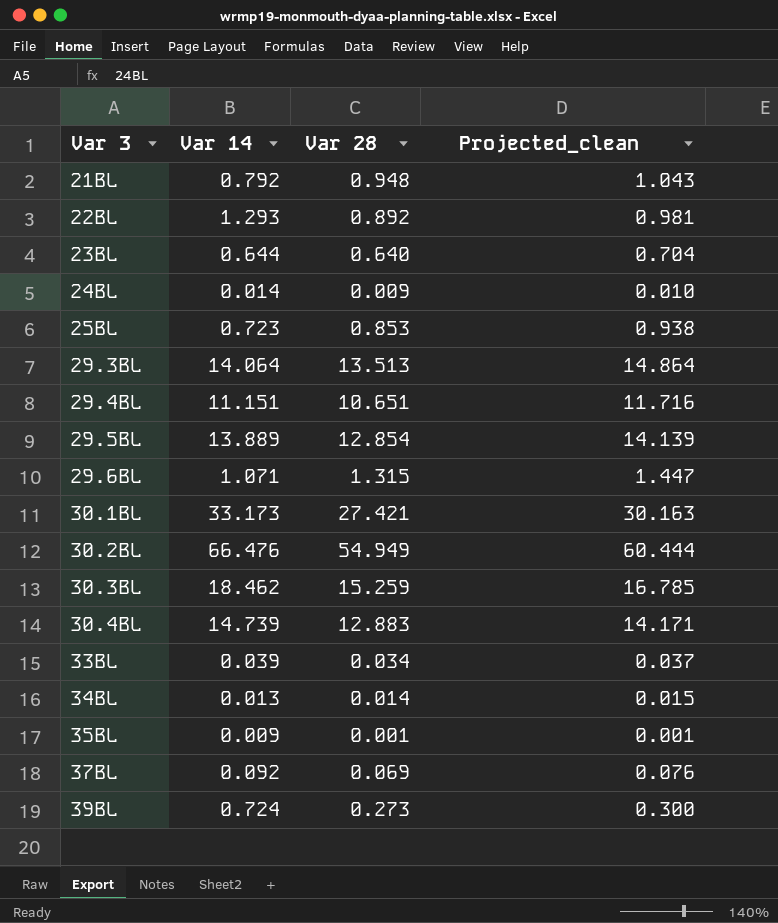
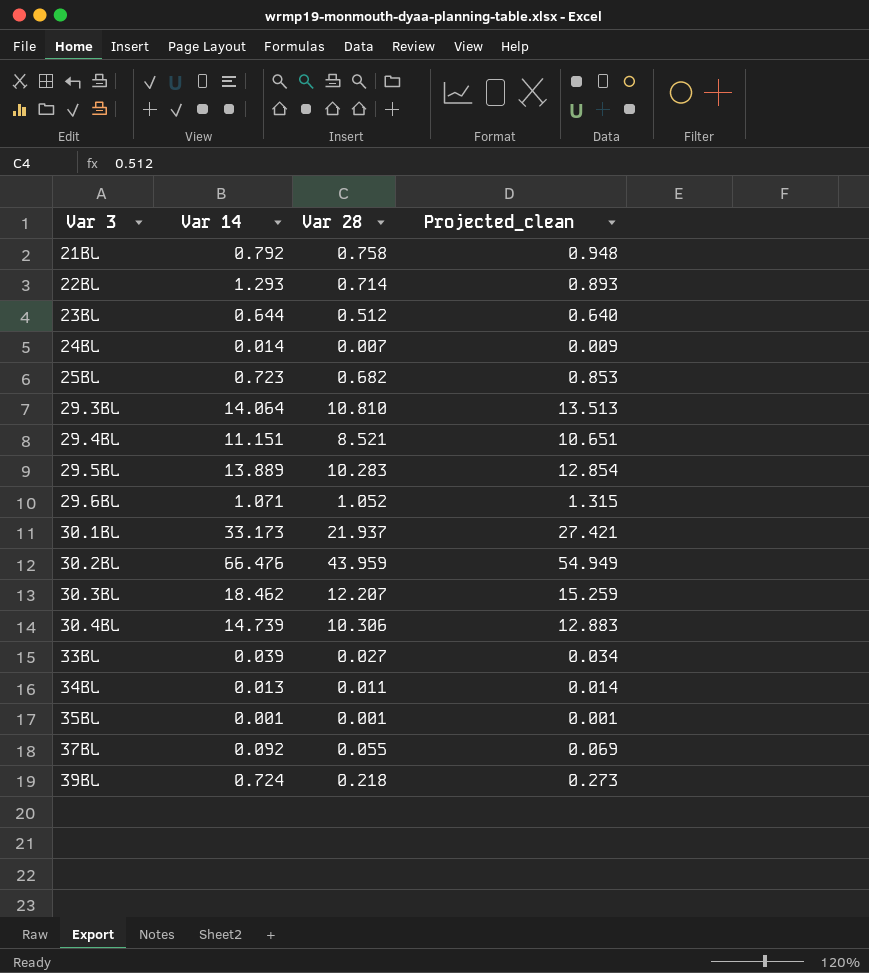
column Projected_clean | formula: [Var 28] * 1.1 -> [Var 28] * 1.25
21BL | Var 28: 0.948 -> 0.758
22BL | Var 28: 0.892 -> 0.714
23BL | Var 28: 0.640 -> 0.512
24BL | Var 28: 0.009 -> 0.007
25BL | Var 28: 0.853 -> 0.682
29.3BL | Var 28: 13.513 -> 10.810
29.4BL | Var 28: 10.651 -> 8.521
29.5BL | Var 28: 12.854 -> 10.283
29.6BL | Var 28: 1.315 -> 1.052
30.1BL | Var 28: 27.421 -> 21.937
30.2BL | Var 28: 54.949 -> 43.959
30.3BL | Var 28: 15.259 -> 12.207
30.4BL | Var 28: 12.883 -> 10.306
33BL | Var 28: 0.034 -> 0.027
34BL | Var 28: 0.014 -> 0.011
35BL | Var 14: 0.009 -> 0.001
37BL | Var 28: 0.069 -> 0.055
39BL | Var 28: 0.273 -> 0.218

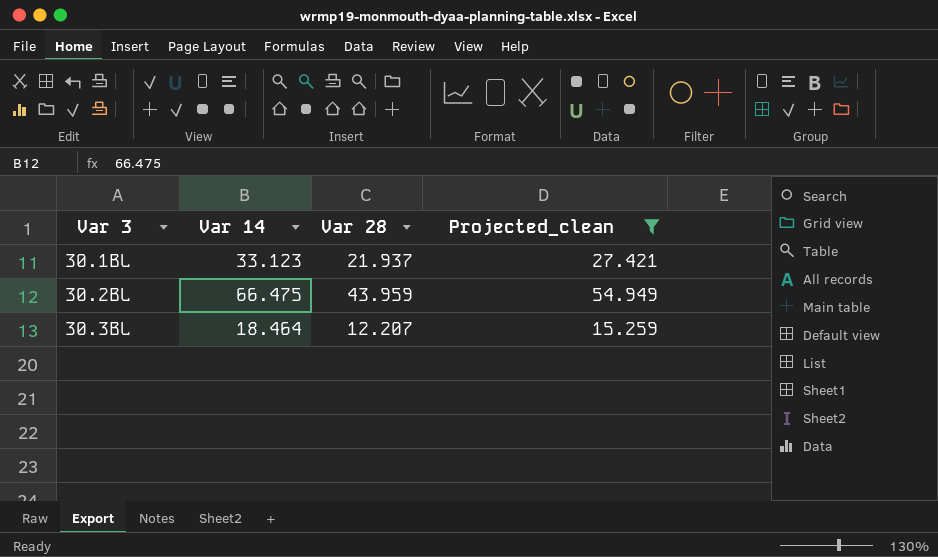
filter: none -> Projected_clean >= 15.259
30.1BL | Var 14: 33.173 -> 33.123
30.2BL | Var 14: 66.476 -> 66.475
30.3BL | Var 14: 18.462 -> 18.464

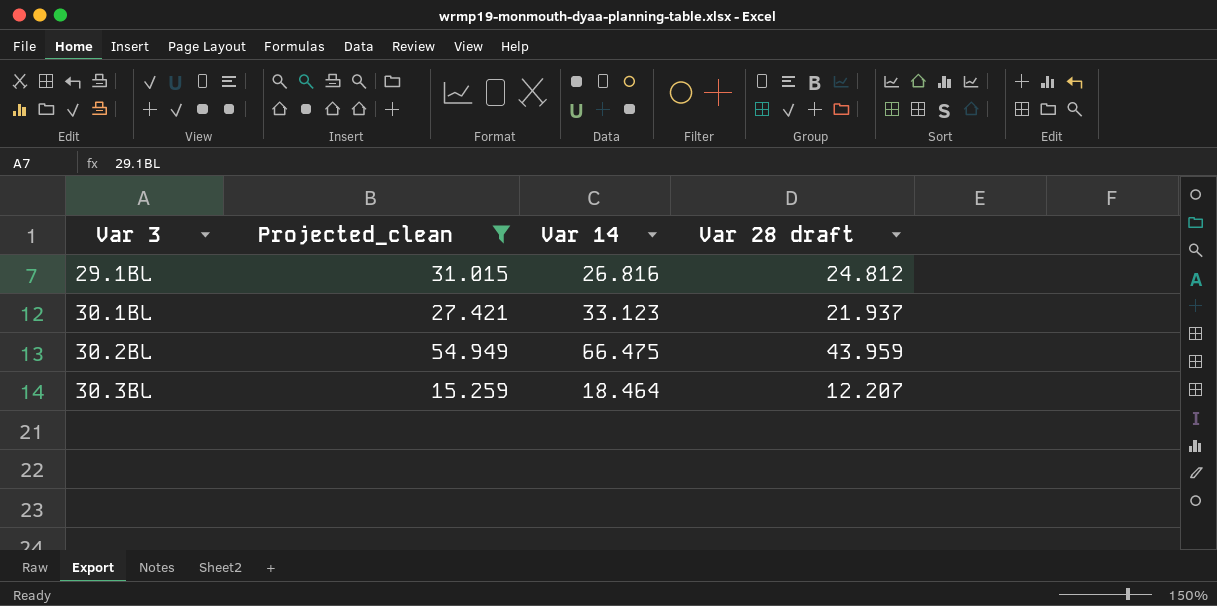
column Projected_clean | position: 4 -> 2
column name: Var 28 -> Var 28 draft
row 29.1BL: none -> 31.015 | 26.816 | 24.812

